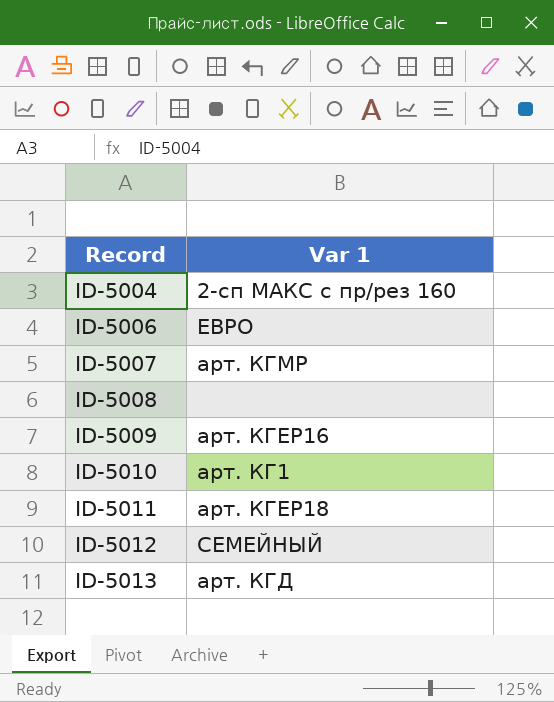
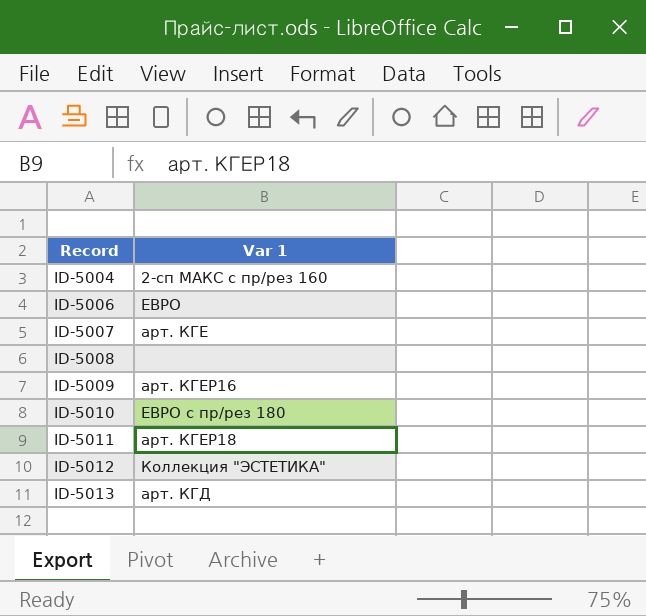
ID-5007 | Var 1: арт. КГМР -> арт. КГЕ
ID-5010 | Var 1: арт. КГ1 -> ЕВРО с пр/рез 180
ID-5012 | Var 1: СЕМЕЙНЫЙ -> Коллекция "ЭСТЕТИКА"

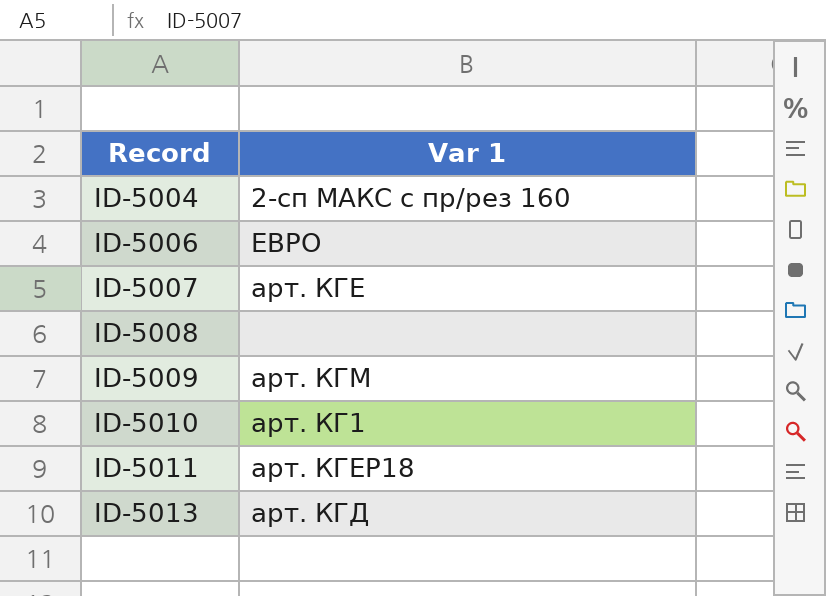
row ID-5012: Коллекция "ЭСТЕТИКА" -> none
ID-5009 | Var 1: арт. КГЕР16 -> арт. КГМ
ID-5010 | Var 1: ЕВРО с пр/рез 180 -> арт. КГ1

